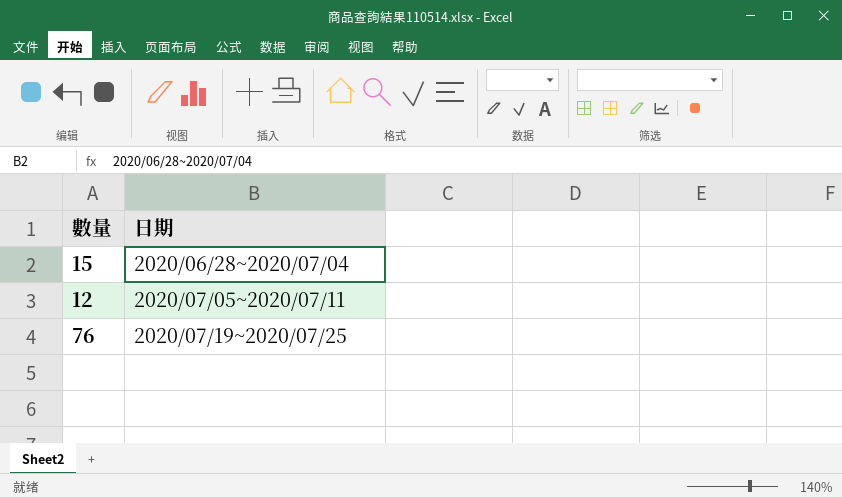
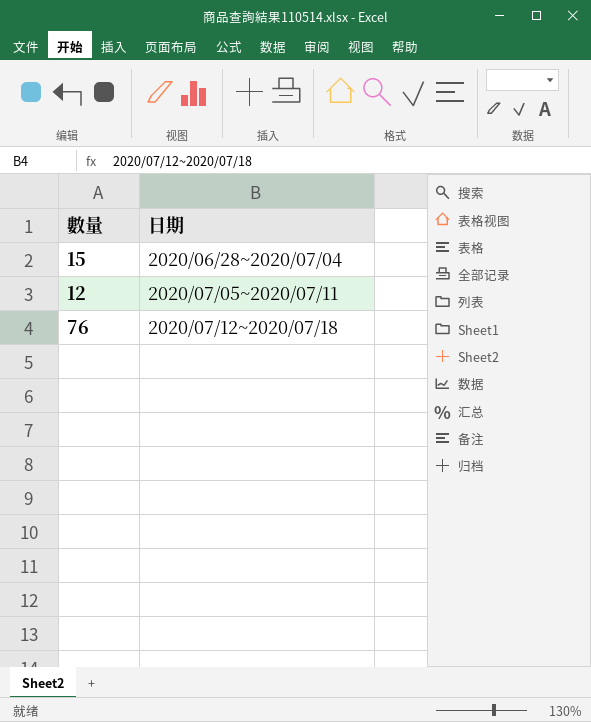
76 | 日期: 2020/07/19~2020/07/25 -> 2020/07/12~2020/07/18

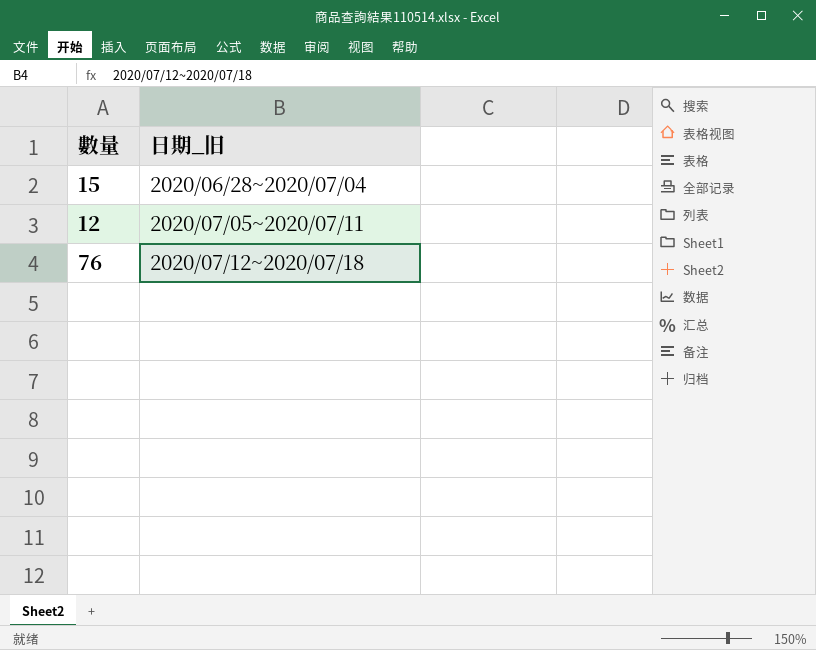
column name: 日期 -> 日期_旧

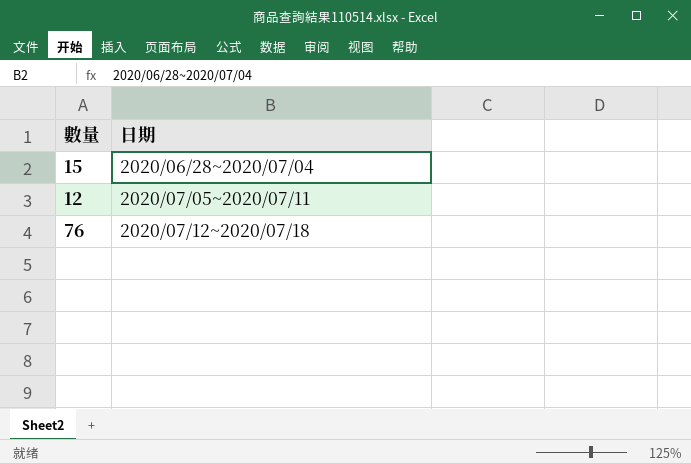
column name: 日期_旧 -> 日期

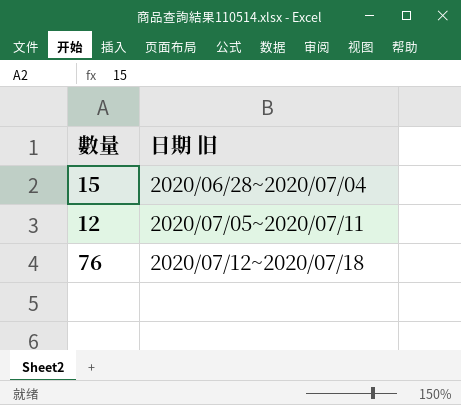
column name: 日期 -> 日期 旧

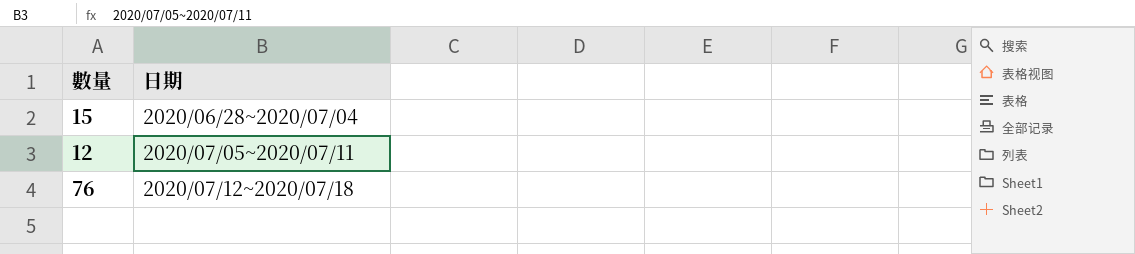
column name: 日期 旧 -> 日期

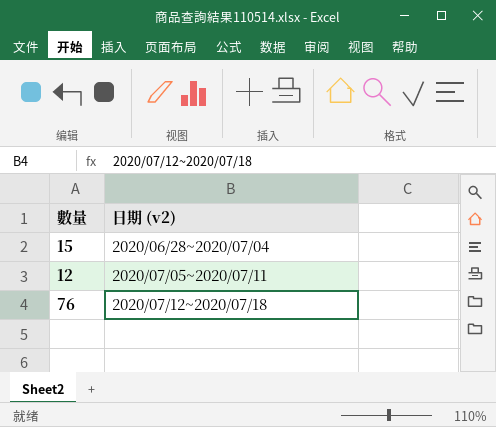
column name: 日期 -> 日期 (v2)

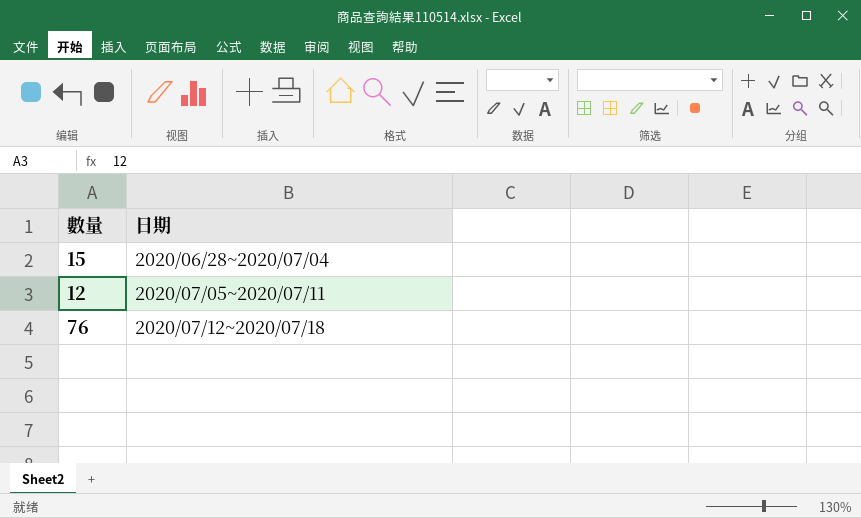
column name: 日期 (v2) -> 日期

